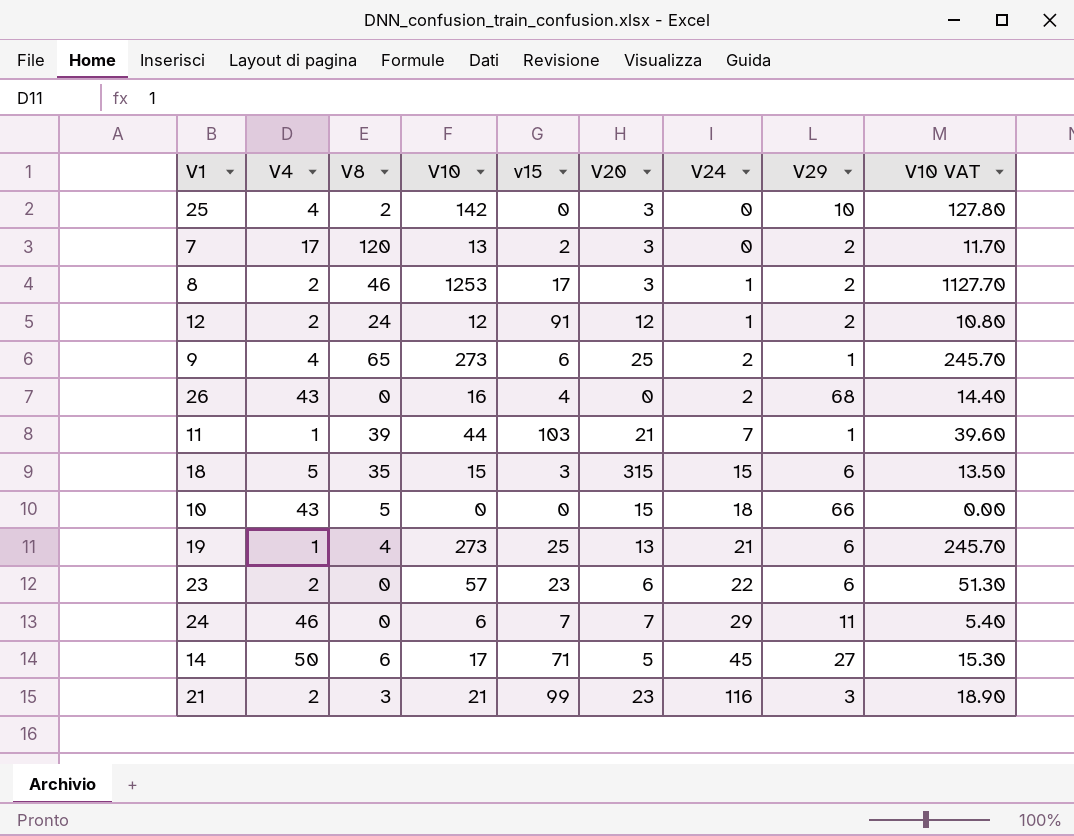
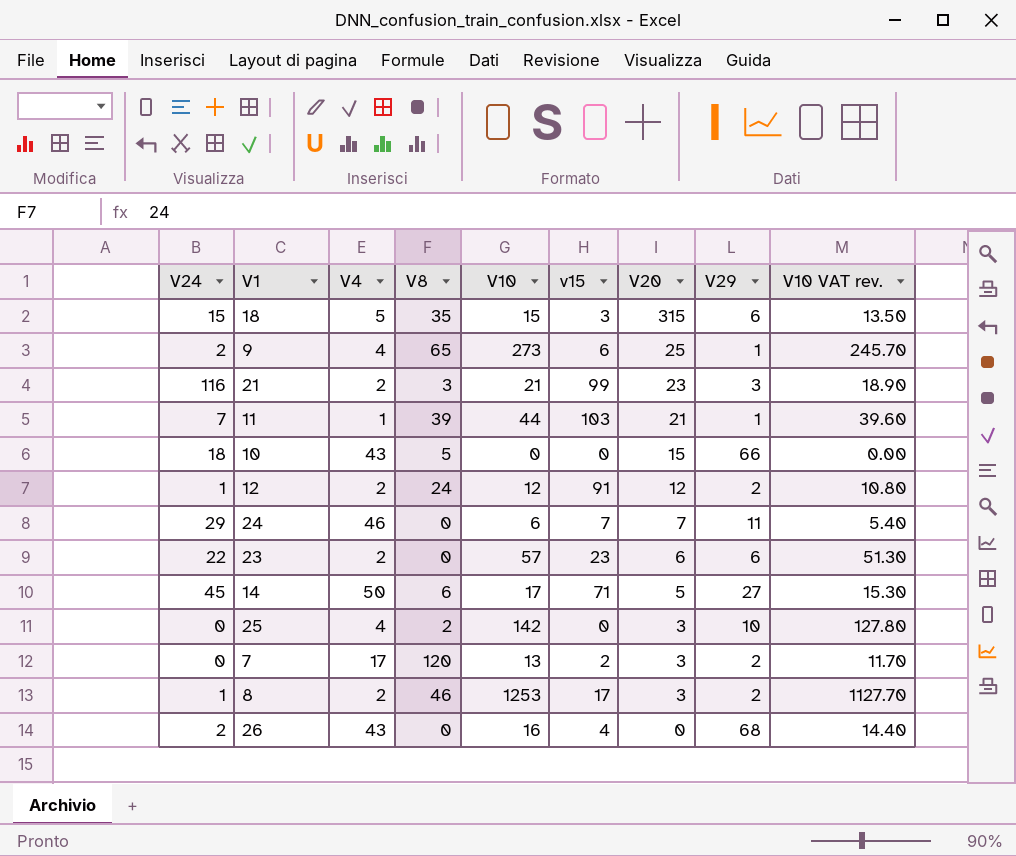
row order: V24 ascending -> V20 descending
column V24 | position: 7 -> 1
column name: V10 VAT -> V10 VAT rev.
row 19: 1 | 4 | 273 | 25 | 13 | 21 | 6 | 245.70 -> none

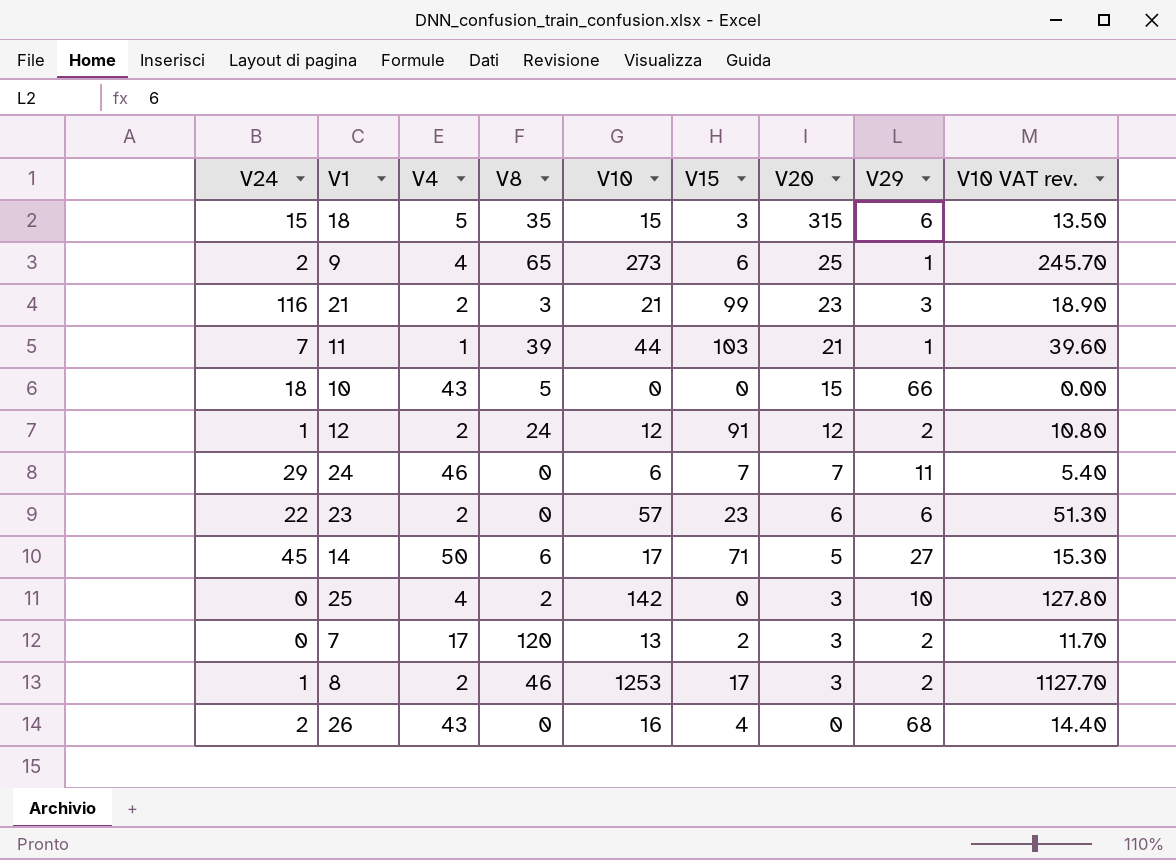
column name: v15 -> V15

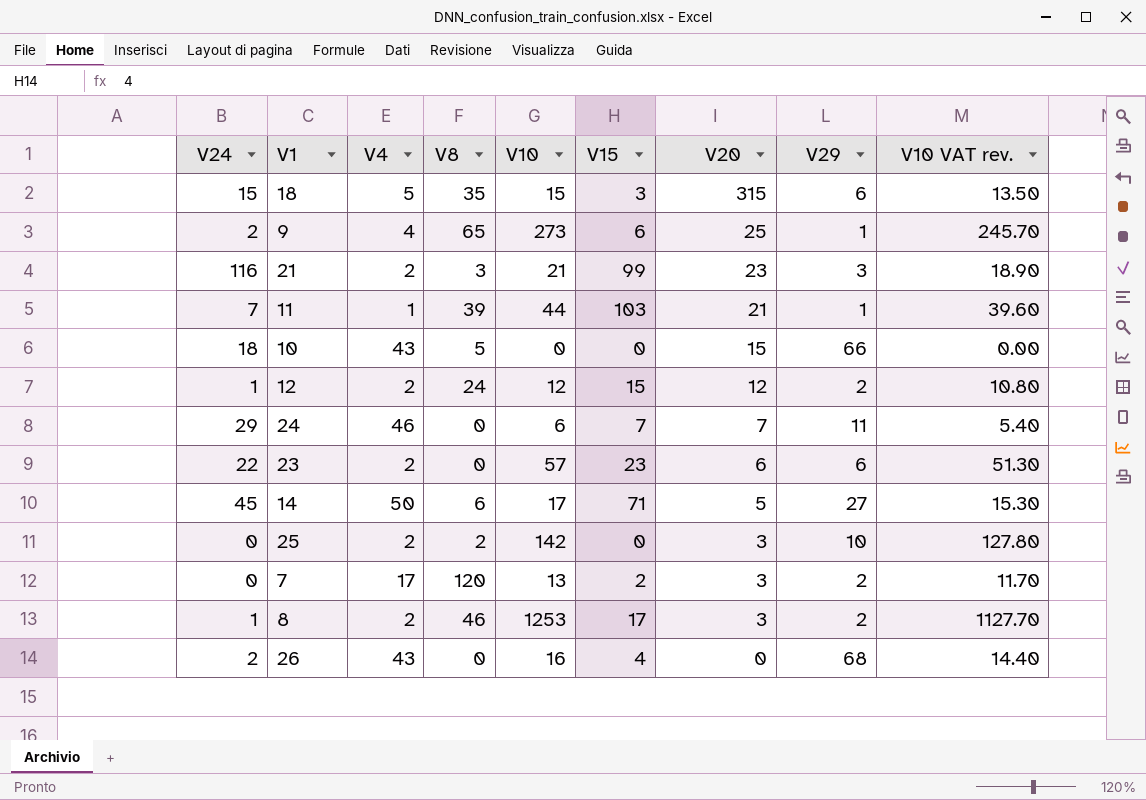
12 | V15: 91 -> 15
25 | V4: 4 -> 2

